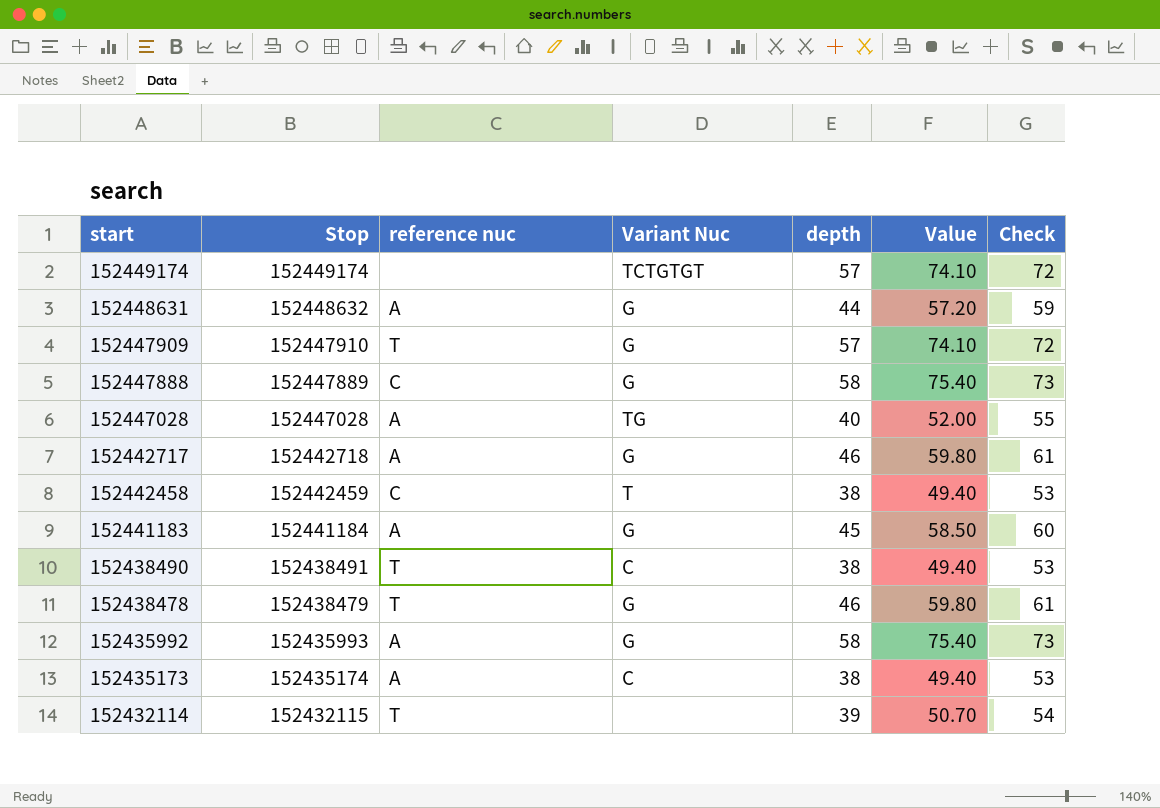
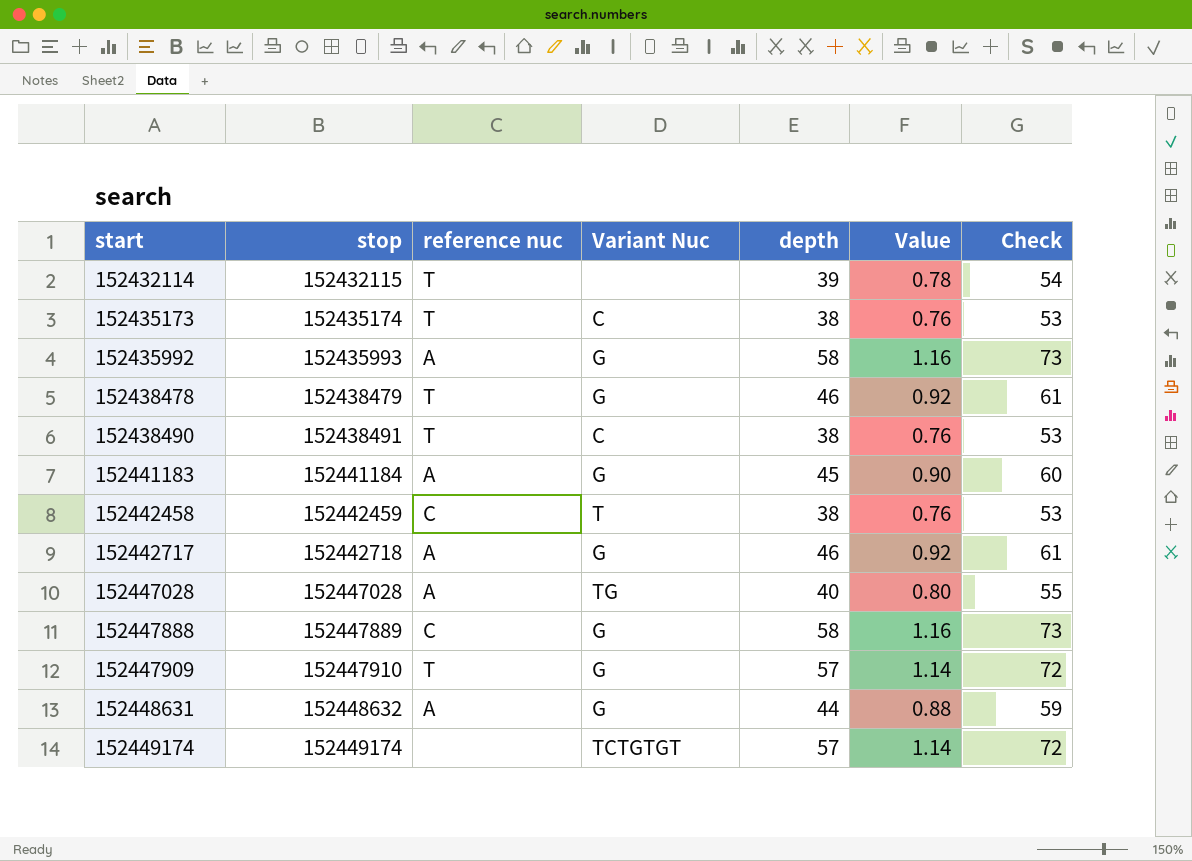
row order: start descending -> start ascending
column name: Stop -> stop
column Value | formula: [depth] * 1.3 -> [depth] * 0.02
152435173 | reference nuc: A -> T

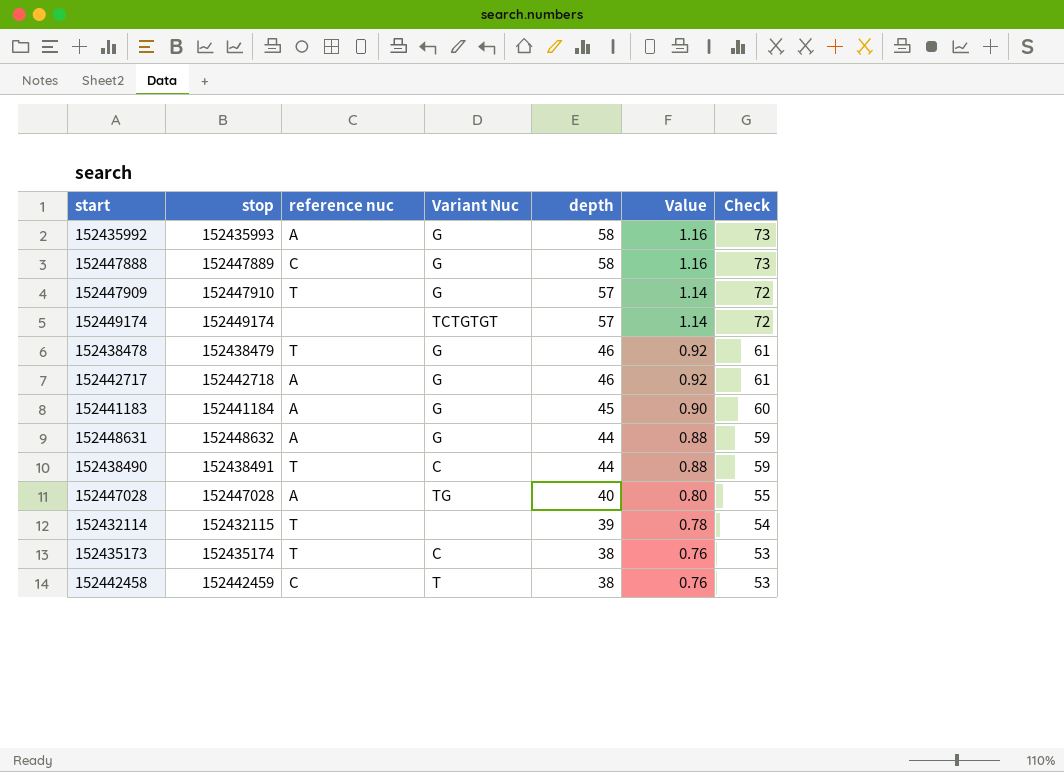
row order: start ascending -> depth descending
152438490 | depth: 38 -> 44
152438490 | Value: 0.76 -> 0.88
152438490 | Check: 53 -> 59

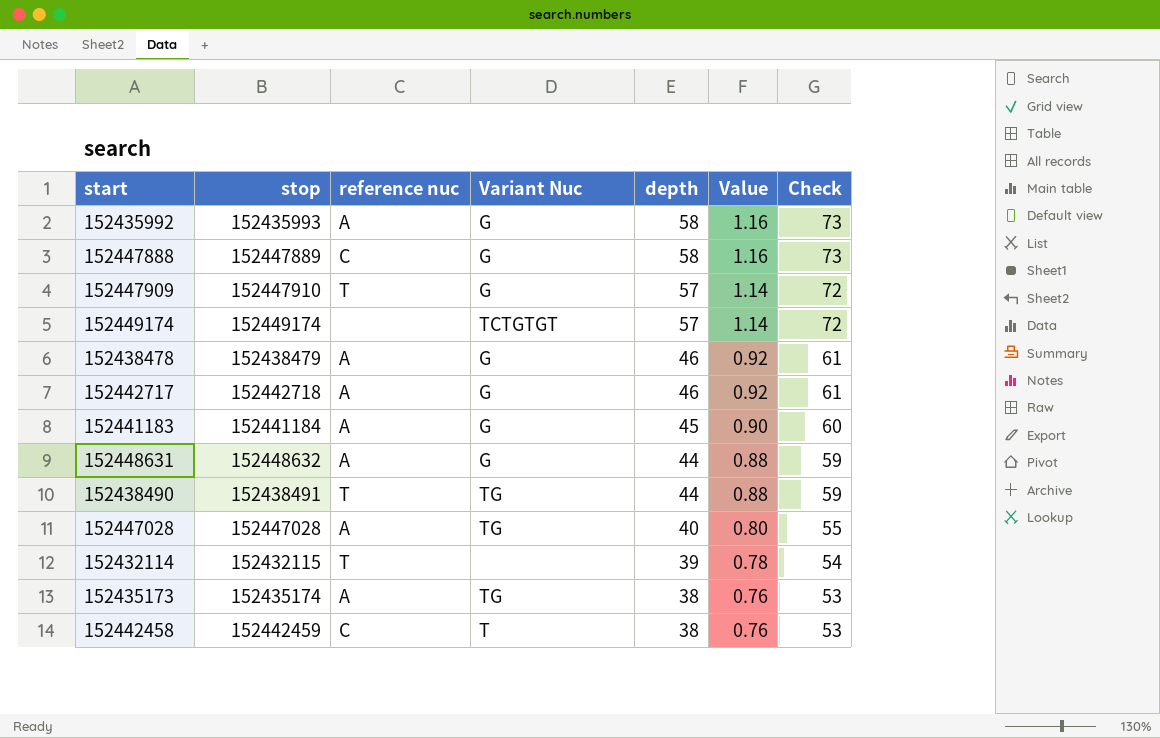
152438478 | reference nuc: T -> A
152438490 | Variant Nuc: C -> TG
152435173 | reference nuc: T -> A
152435173 | Variant Nuc: C -> TG

